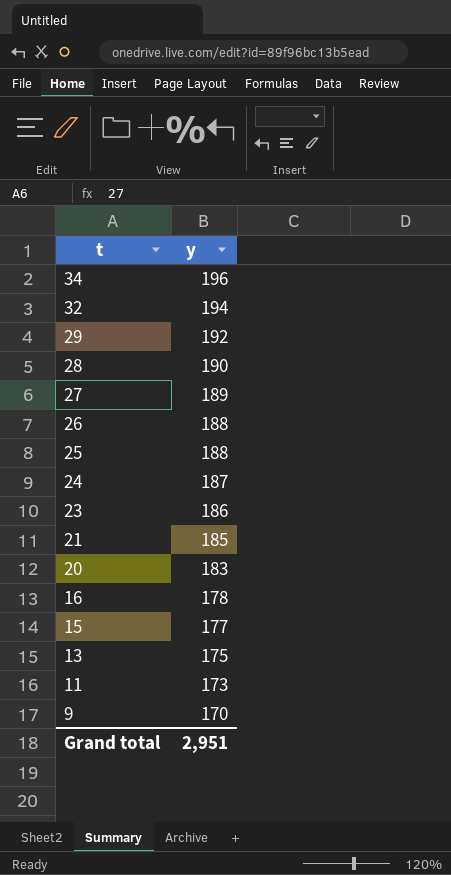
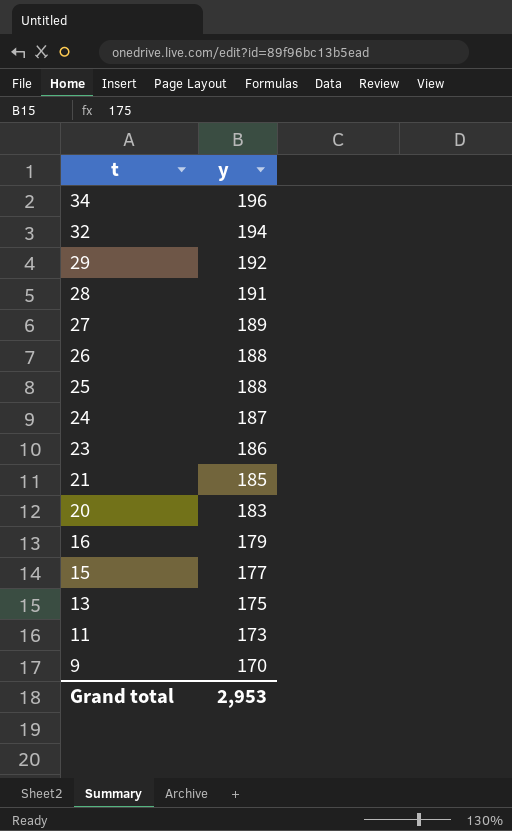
28 | y: 190 -> 191
16 | y: 178 -> 179
Grand total | y: 2,951 -> 2,953

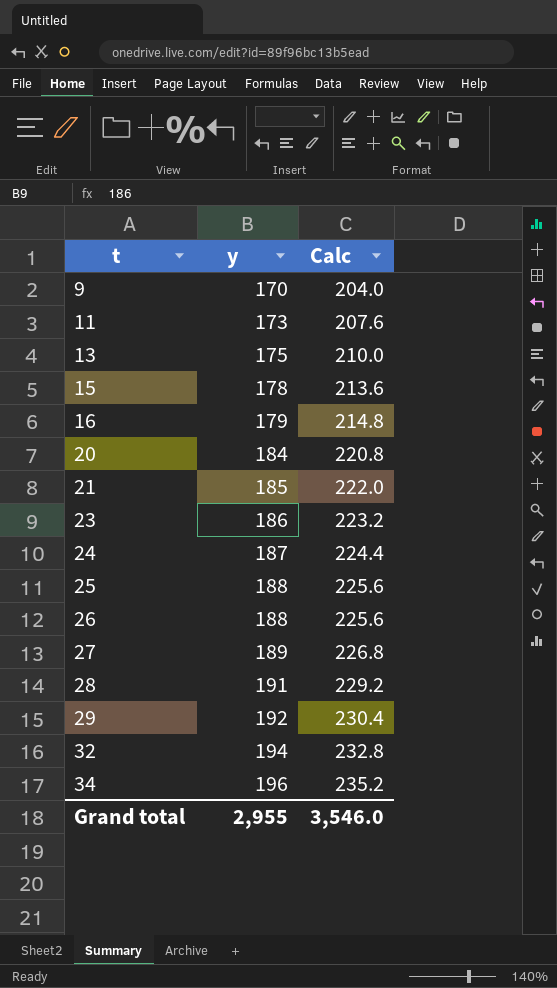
row order: t descending -> t ascending
column Calc | formula: none -> [y] * 1.2
15 | y: 177 -> 178
20 | y: 183 -> 184
Grand total | y: 2,953 -> 2,955

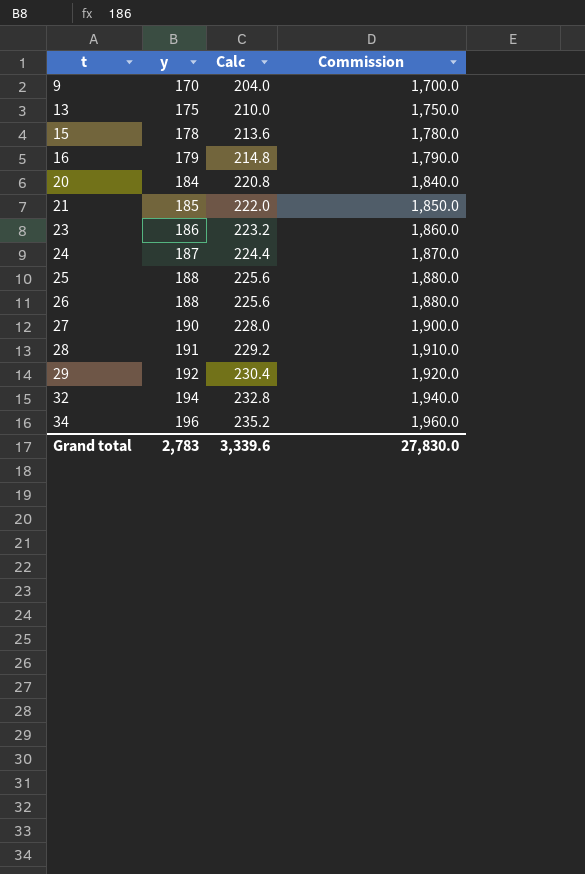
column Commission | formula: none -> [y] * 10
row 11: 173 | 207.6 -> none
27 | y: 189 -> 190
27 | Calc: 226.8 -> 228.0
Grand total | y: 2,955 -> 2,783
Grand total | Calc: 3,546.0 -> 3,339.6

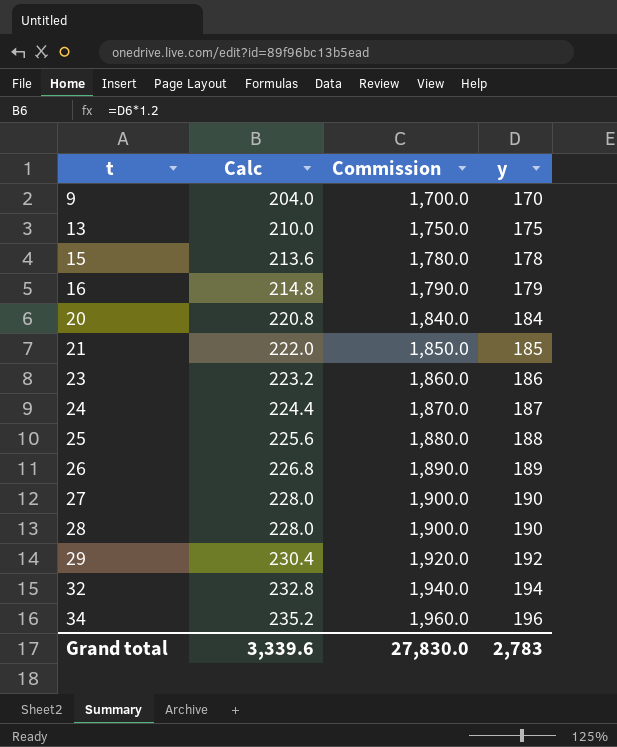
column y | position: 2 -> 4
26 | Calc: 225.6 -> 226.8
26 | Commission: 1,880.0 -> 1,890.0
26 | y: 188 -> 189
28 | Calc: 229.2 -> 228.0
28 | Commission: 1,910.0 -> 1,900.0
28 | y: 191 -> 190

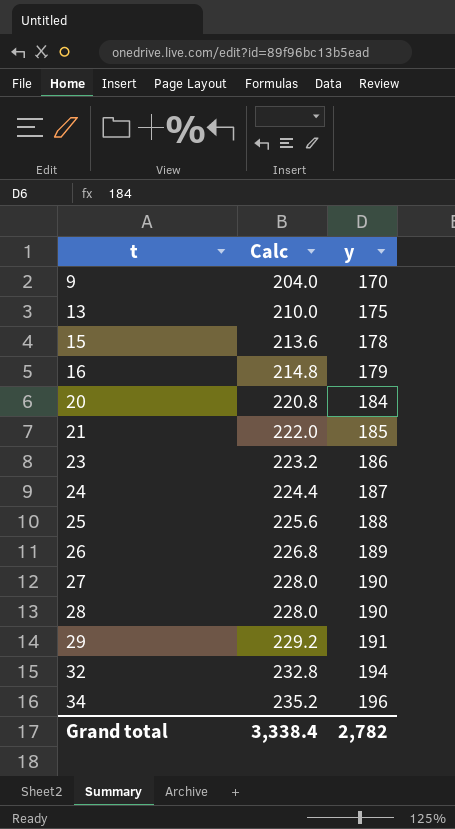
column Commission | formula: [y] * 10 -> none
29 | Calc: 230.4 -> 229.2
29 | y: 192 -> 191
Grand total | Calc: 3,339.6 -> 3,338.4
Grand total | y: 2,783 -> 2,782

